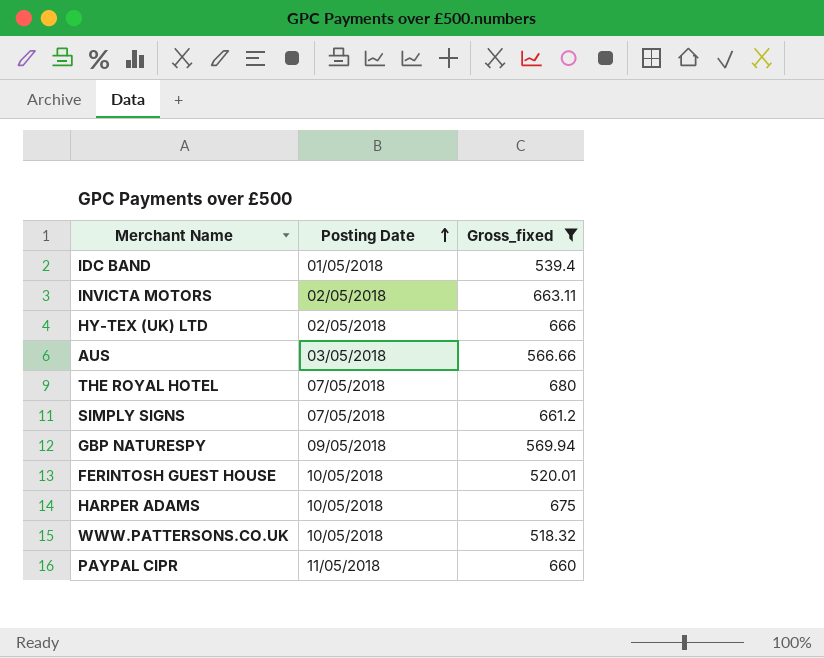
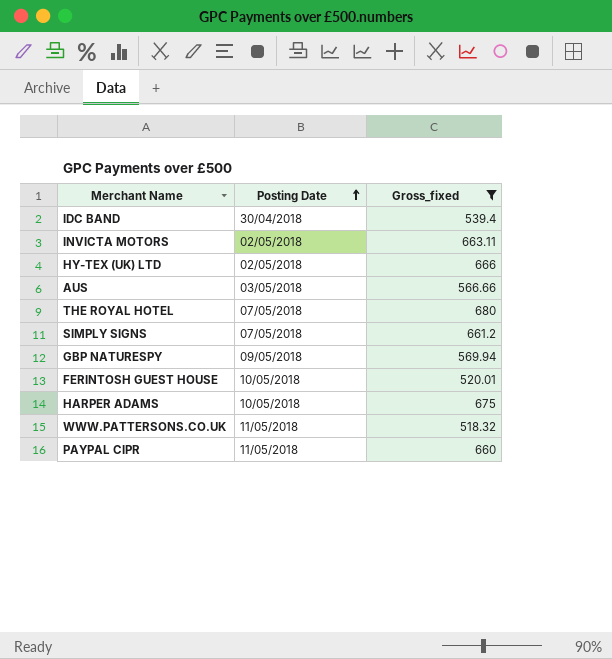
IDC BAND | Posting Date: 01/05/2018 -> 30/04/2018
WWW.PATTERSONS.CO.UK | Posting Date: 10/05/2018 -> 11/05/2018

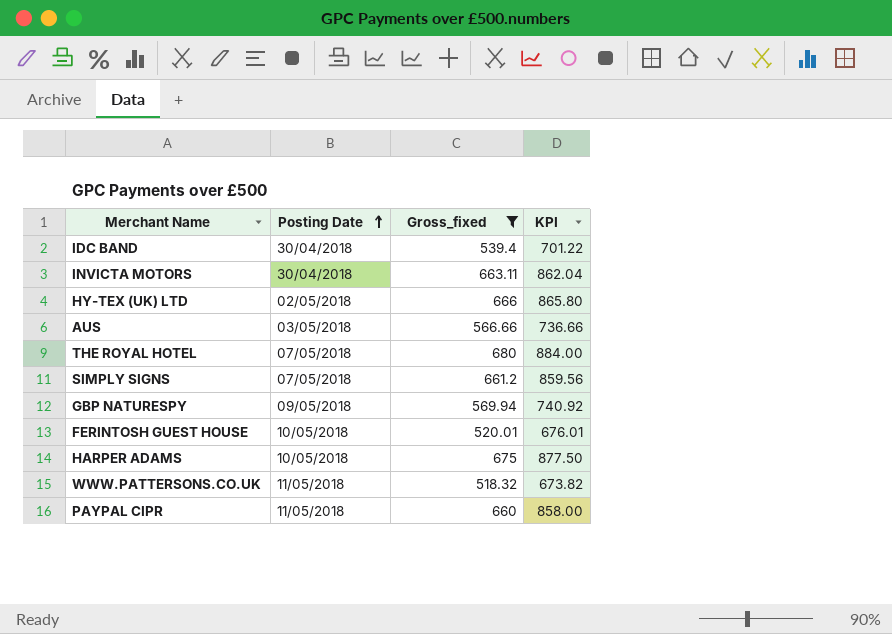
column KPI | formula: none -> [Gross_fixed] * 1.3
INVICTA MOTORS | Posting Date: 02/05/2018 -> 30/04/2018

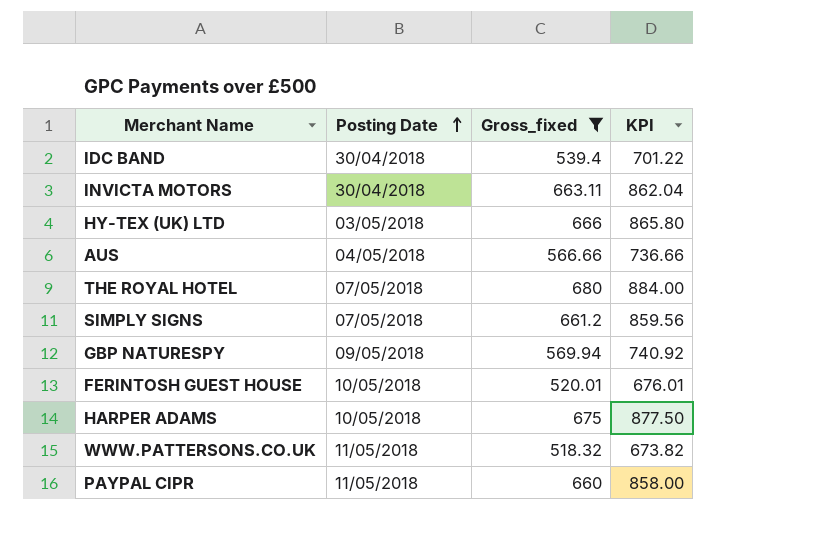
HY-TEX (UK) LTD | Posting Date: 02/05/2018 -> 03/05/2018
AUS | Posting Date: 03/05/2018 -> 04/05/2018

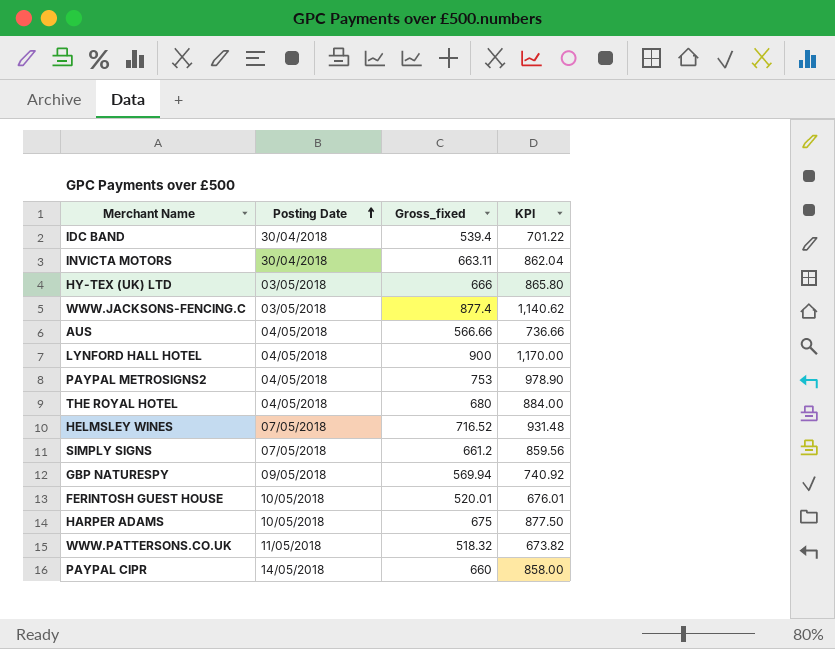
filter: Gross_fixed <= 680 -> none
THE ROYAL HOTEL | Posting Date: 07/05/2018 -> 04/05/2018
PAYPAL CIPR | Posting Date: 11/05/2018 -> 14/05/2018

